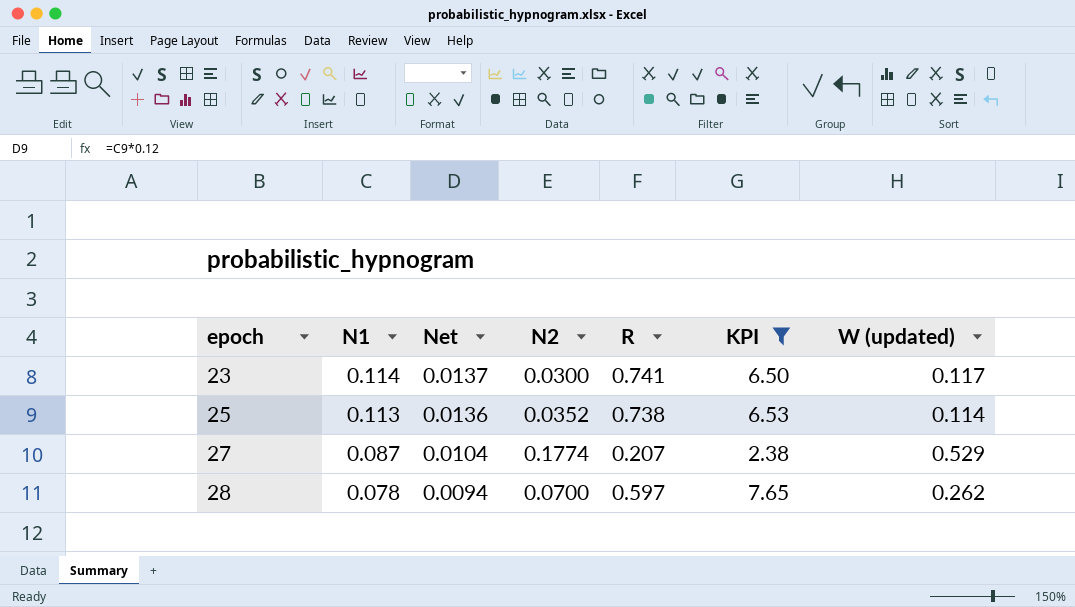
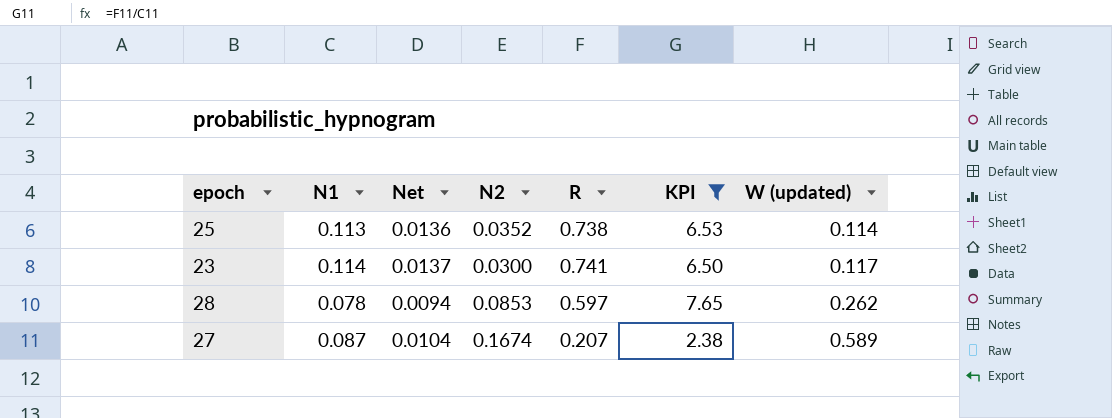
row order: epoch ascending -> W (updated) ascending
28 | N2: 0.0700 -> 0.0853
27 | N2: 0.1774 -> 0.1674
27 | W (updated): 0.529 -> 0.589

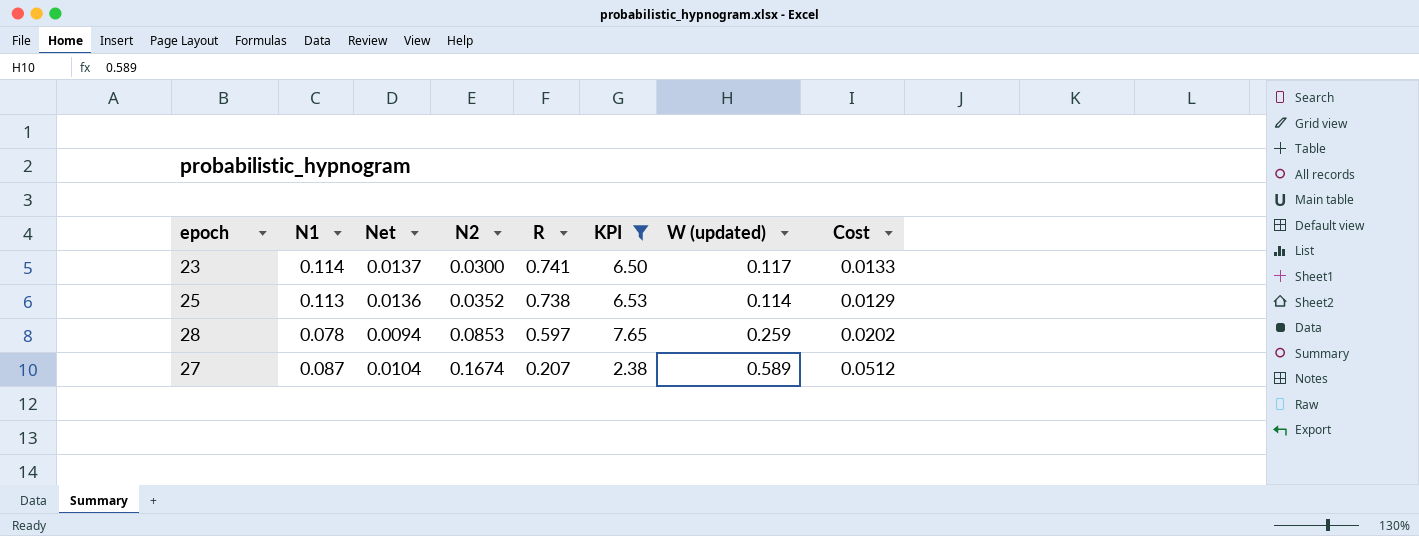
row order: W (updated) ascending -> N2 ascending
column Cost | formula: none -> [N1] * [W (updated)]
28 | W (updated): 0.262 -> 0.259

